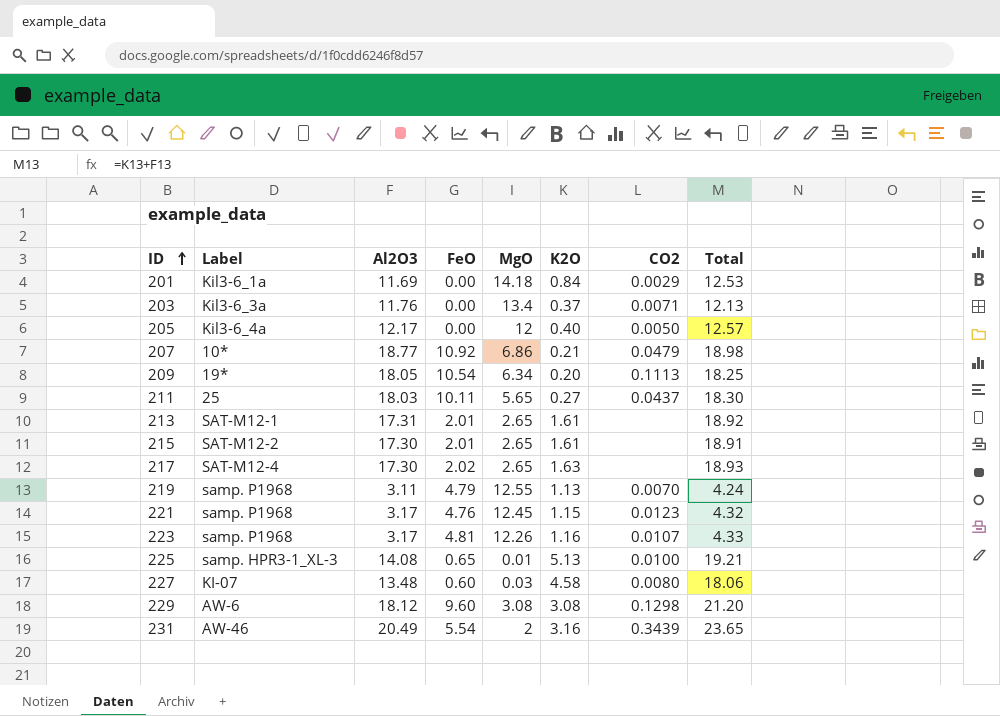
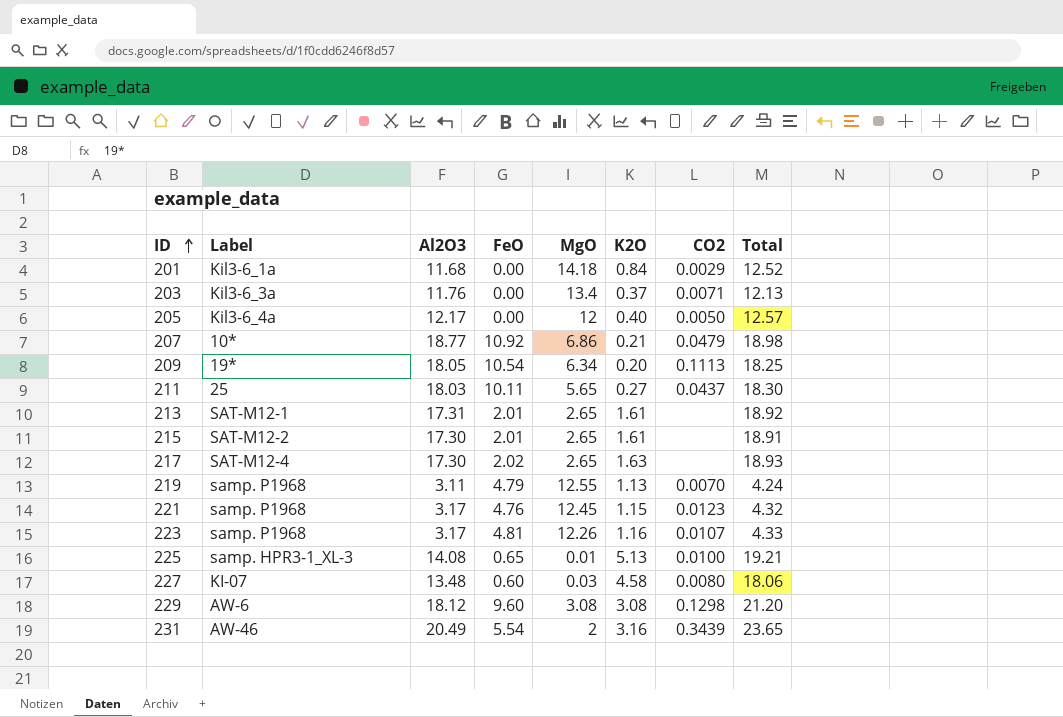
201 | Al2O3: 11.69 -> 11.68
201 | Total: 12.53 -> 12.52

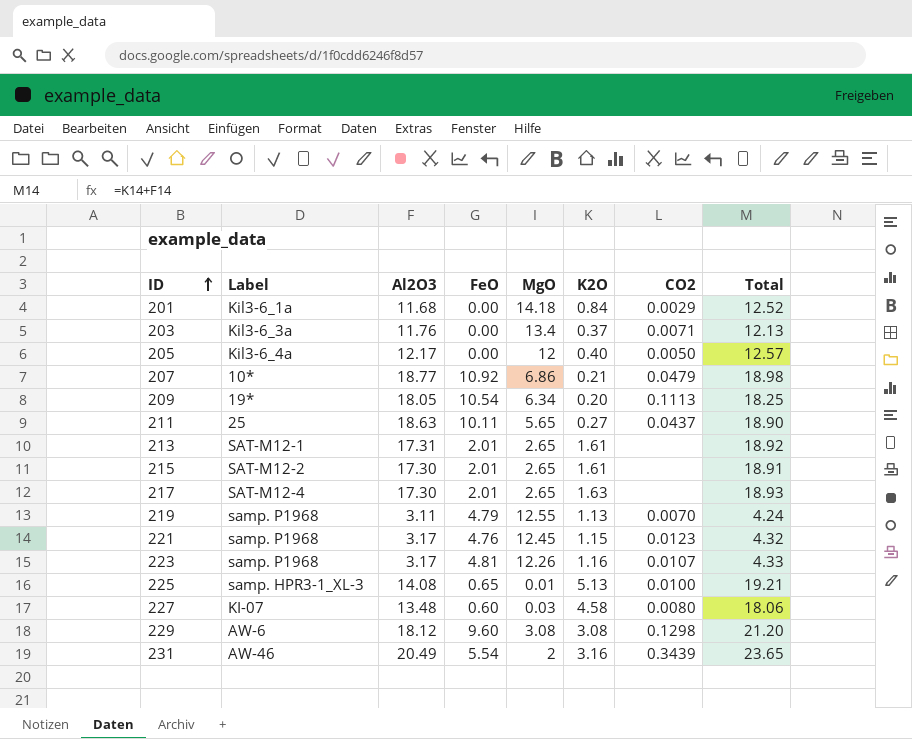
211 | Al2O3: 18.03 -> 18.63
211 | Total: 18.30 -> 18.90
217 | FeO: 2.02 -> 2.01

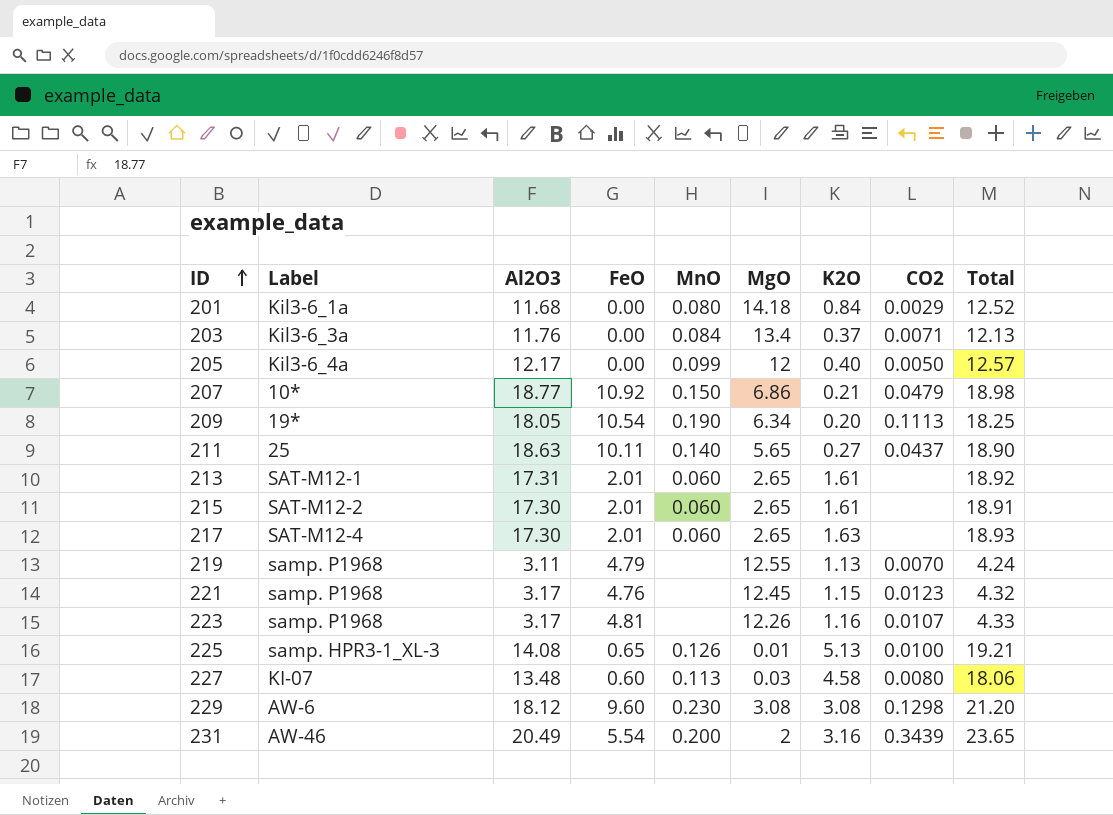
column MnO | position: none -> 5

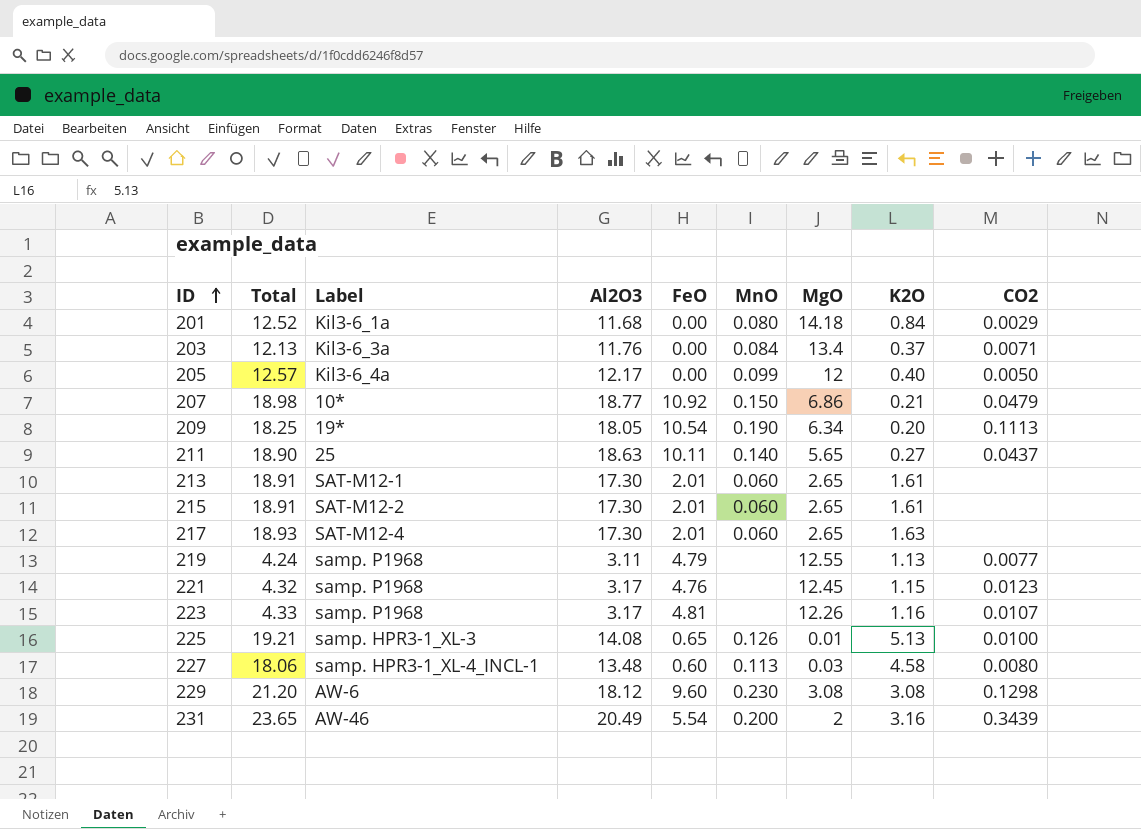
column Total | position: 9 -> 2
213 | Total: 18.92 -> 18.91
213 | Al2O3: 17.31 -> 17.30
219 | CO2: 0.0070 -> 0.0077
227 | Label: KI-07 -> samp. HPR3-1_XL-4_INCL-1

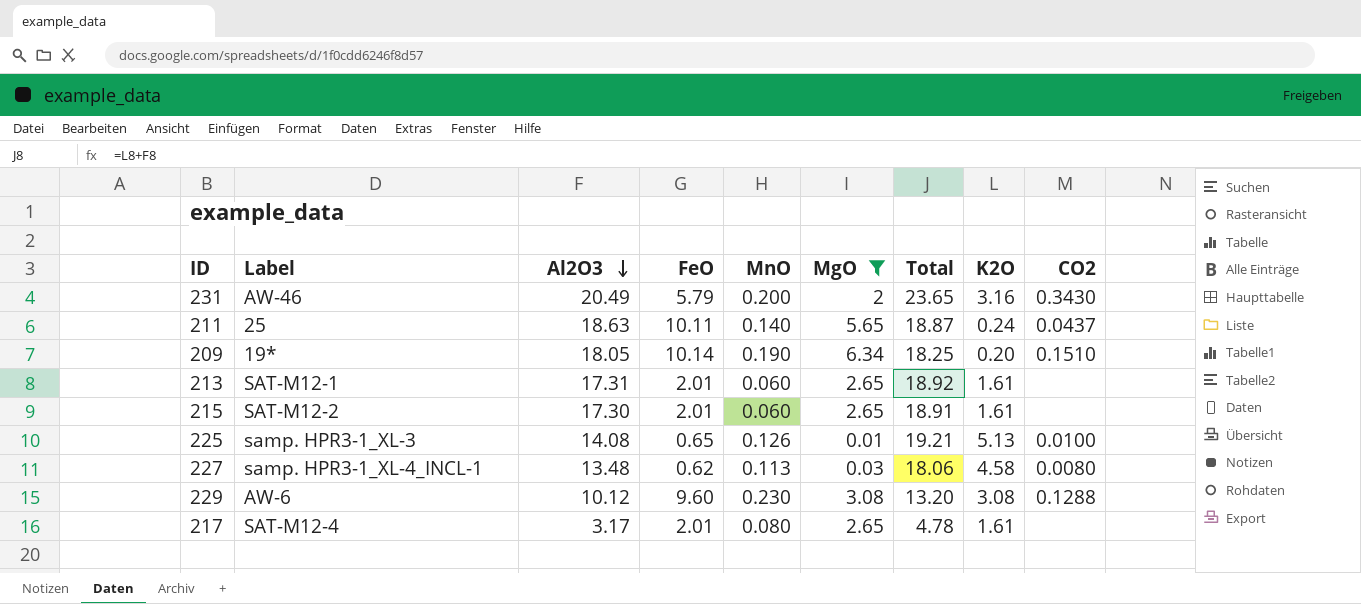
filter: none -> MgO <= 6.34
row order: ID ascending -> Al2O3 descending
column Total | position: 2 -> 7
231 | FeO: 5.54 -> 5.79
231 | CO2: 0.3439 -> 0.3430
211 | Total: 18.90 -> 18.87
211 | K2O: 0.27 -> 0.24
209 | FeO: 10.54 -> 10.14
209 | CO2: 0.1113 -> 0.1510
213 | Al2O3: 17.30 -> 17.31
213 | Total: 18.91 -> 18.92
227 | FeO: 0.60 -> 0.62
229 | Al2O3: 18.12 -> 10.12
229 | Total: 21.20 -> 13.20
229 | CO2: 0.1298 -> 0.1288
217 | Al2O3: 17.30 -> 3.17
217 | MnO: 0.060 -> 0.080
217 | Total: 18.93 -> 4.78
217 | K2O: 1.63 -> 1.61

